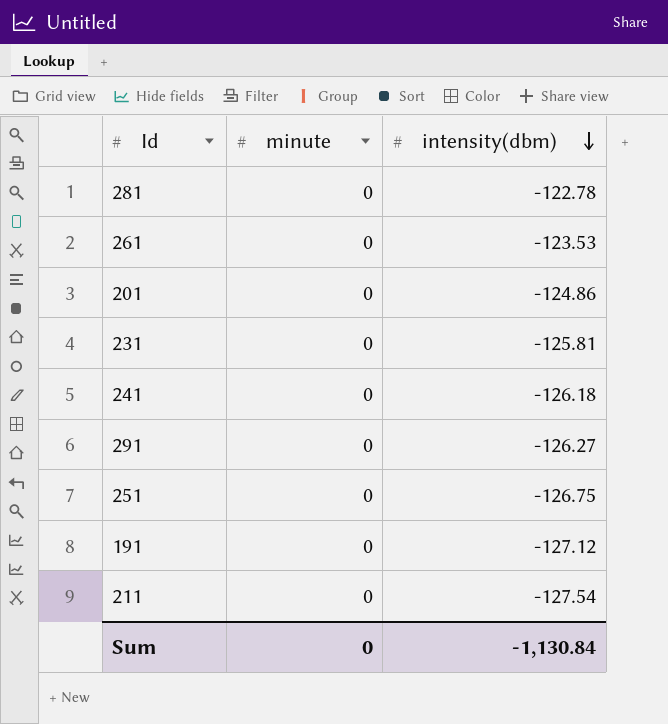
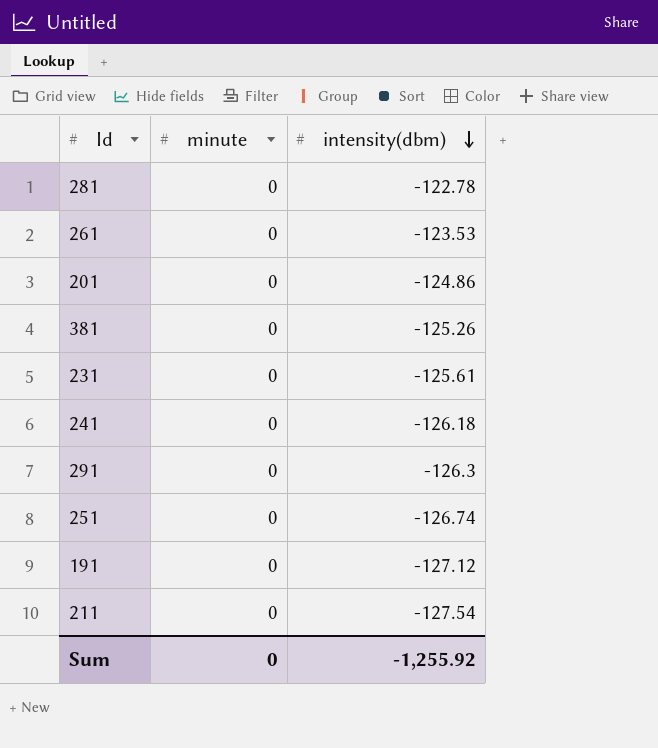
row 381: none -> 0 | -125.26
231 | intensity(dbm): -125.81 -> -125.61
291 | intensity(dbm): -126.27 -> -126.3
251 | intensity(dbm): -126.75 -> -126.74
Sum | intensity(dbm): -1,130.84 -> -1,255.92

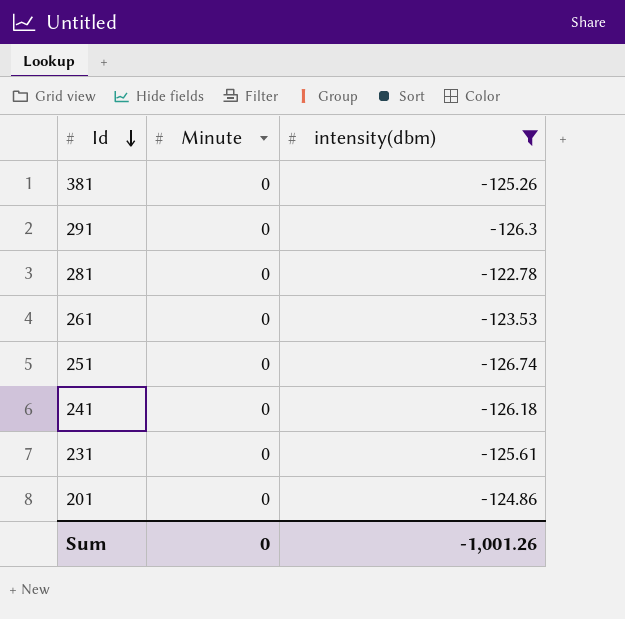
filter: none -> intensity(dbm) >= -126.74
row order: intensity(dbm) descending -> Id descending
column name: minute -> Minute
Sum | intensity(dbm): -1,255.92 -> -1,001.26

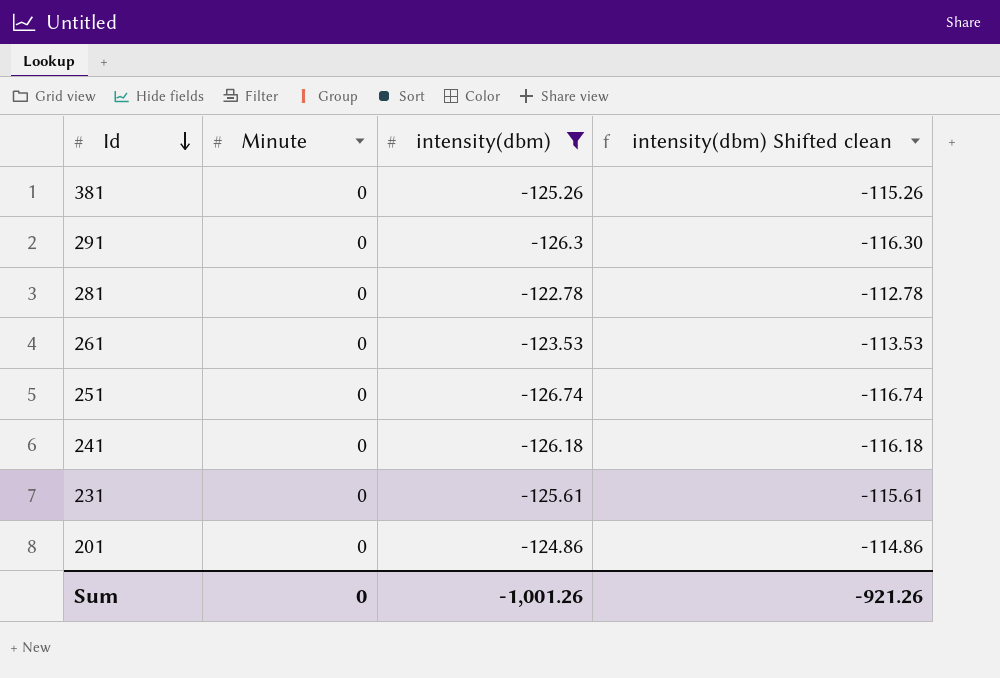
column intensity(dbm) Shifted clean | formula: none -> [intensity(dbm)] + 10

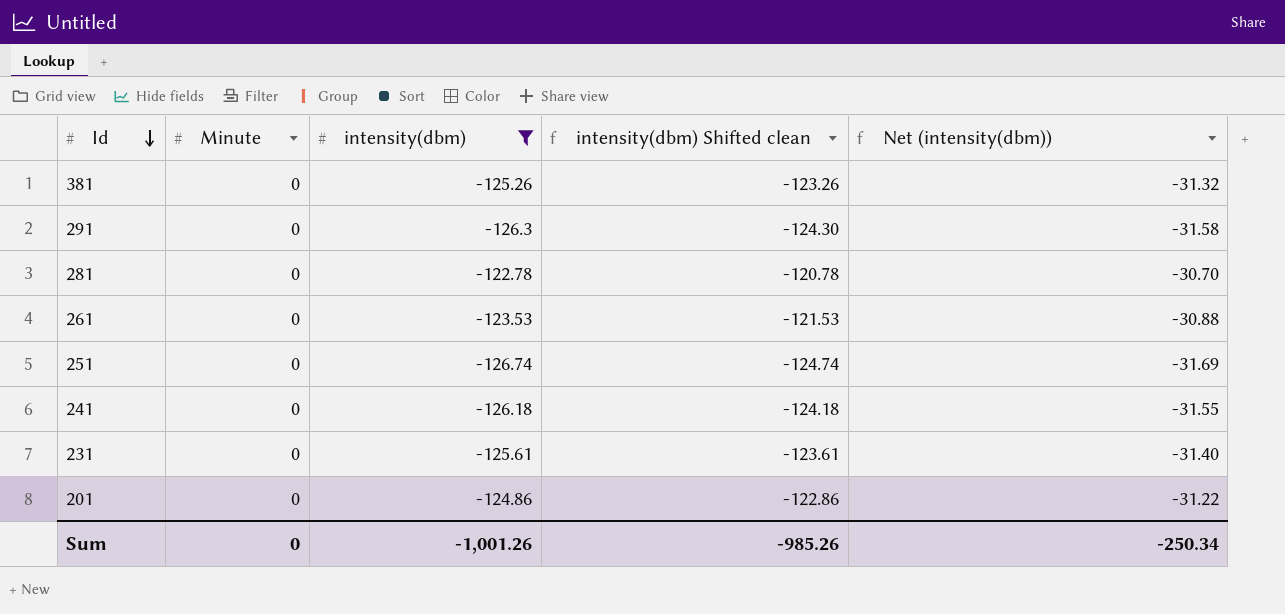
column intensity(dbm) Shifted clean | formula: [intensity(dbm)] + 10 -> [intensity(dbm)] + 2
column Net (intensity(dbm)) | formula: none -> [intensity(dbm)] * 0.25
Sum | intensity(dbm) Shifted clean: -921.26 -> -985.26

